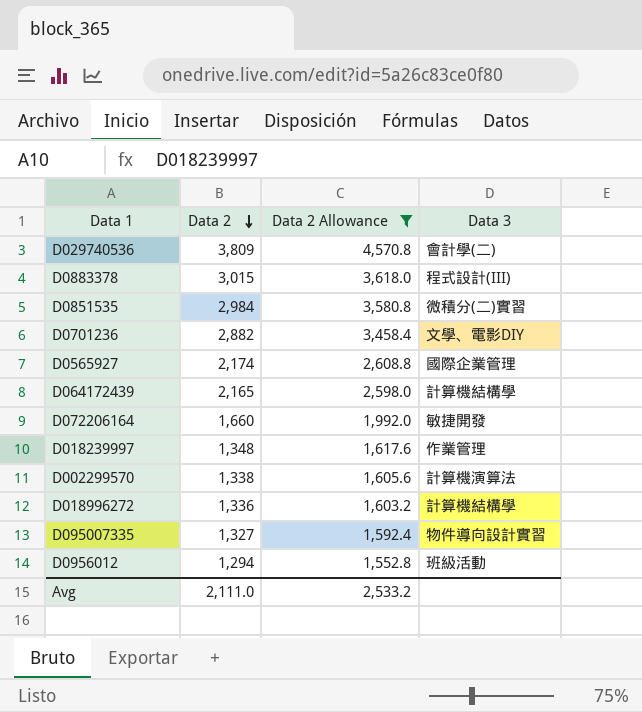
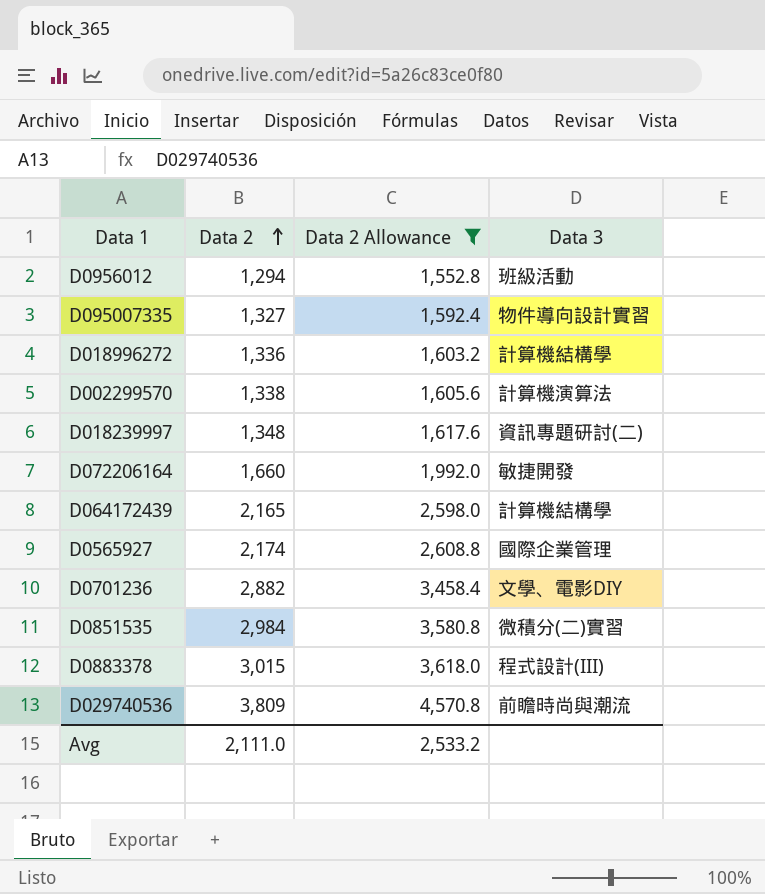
row order: Data 2 descending -> Data 2 ascending
D018239997 | Data 3: 作業管理 -> 資訊專題研討(二)
D029740536 | Data 3: 會計學(二) -> 前瞻時尚與潮流

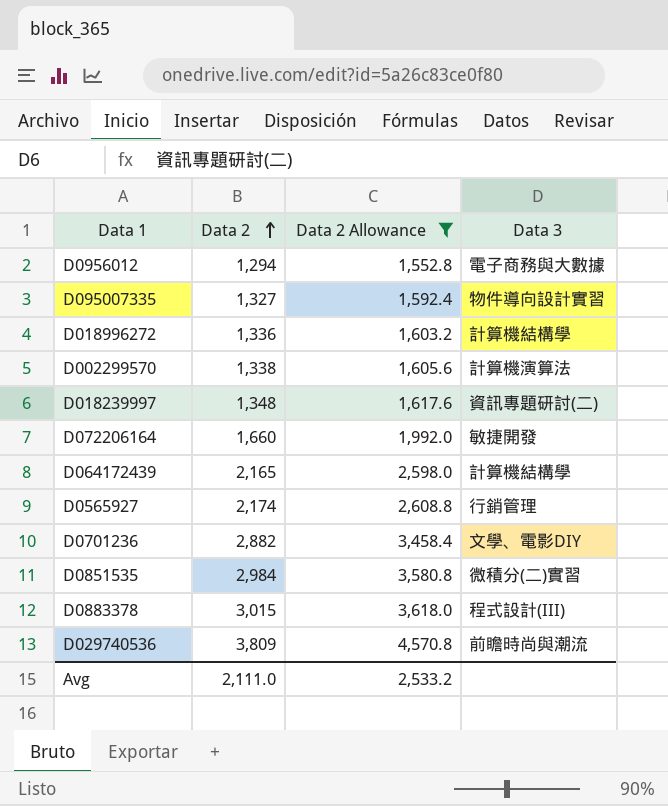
D0956012 | Data 3: 班級活動 -> 電子商務與大數據
D0565927 | Data 3: 國際企業管理 -> 行銷管理

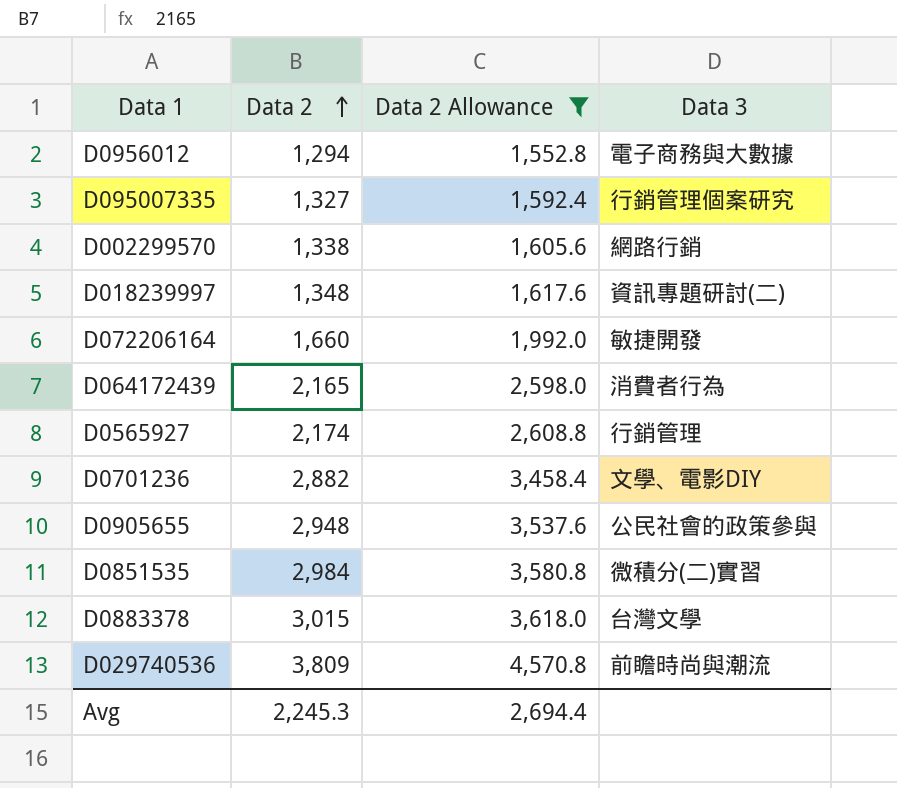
row D018996272: 1,336 | 1,603.2 | 計算機結構學 -> none
D095007335 | Data 3: 物件導向設計實習 -> 行銷管理個案研究
D002299570 | Data 3: 計算機演算法 -> 網路行銷
D064172439 | Data 3: 計算機結構學 -> 消費者行為
row D0905655: none -> 2,948 | 3,537.6 | 公民社會的政策參與
D0883378 | Data 3: 程式設計(III) -> 台灣文學
Avg | Data 2: 2,111.0 -> 2,245.3
Avg | Data 2 Allowance: 2,533.2 -> 2,694.4

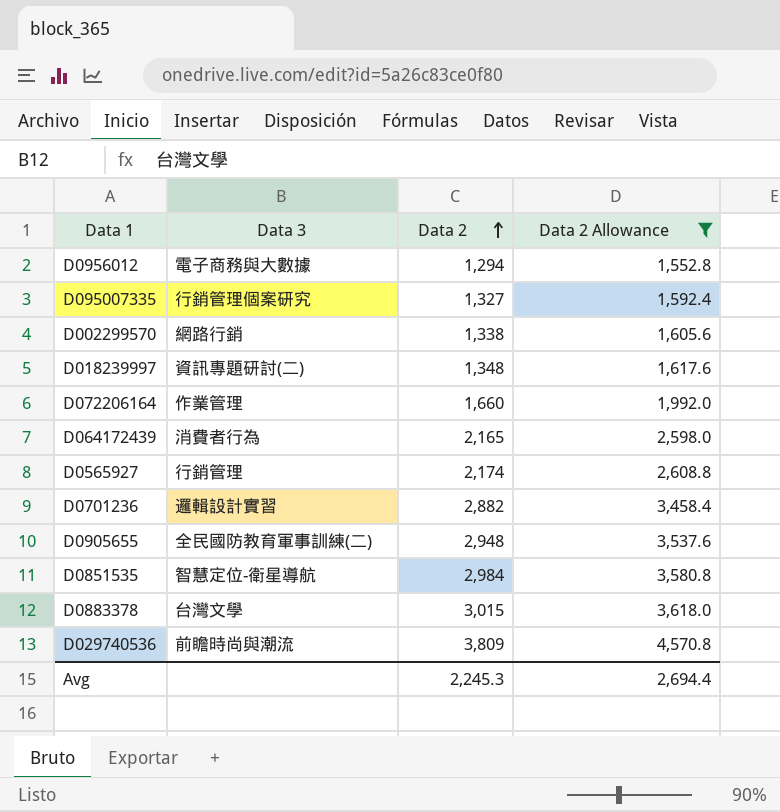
column Data 3 | position: 4 -> 2
D072206164 | Data 3: 敏捷開發 -> 作業管理
D0701236 | Data 3: 文學、電影DIY -> 邏輯設計實習
D0905655 | Data 3: 公民社會的政策參與 -> 全民國防教育軍事訓練(二)
D0851535 | Data 3: 微積分(二)實習 -> 智慧定位-衛星導航

